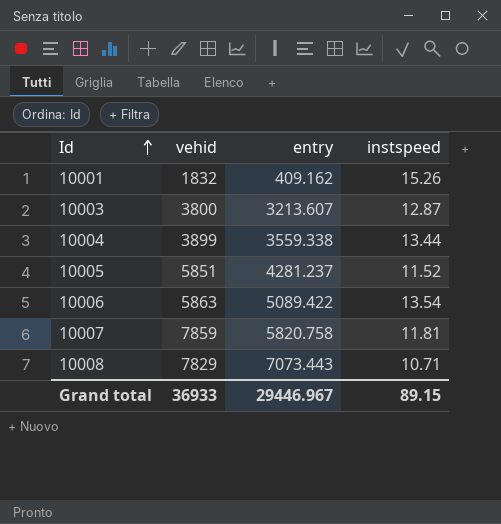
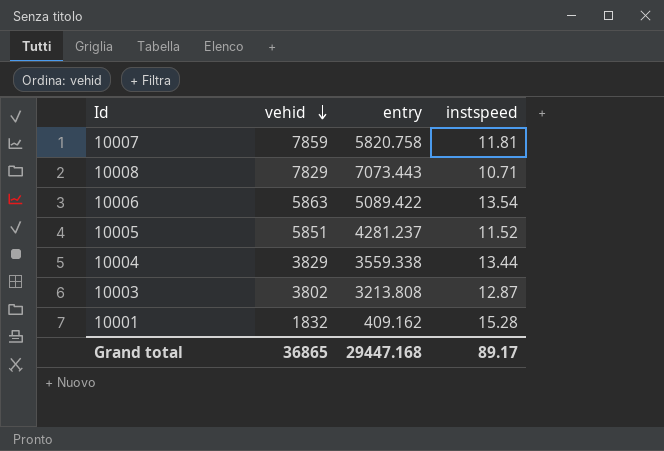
row order: Id ascending -> vehid descending
10004 | vehid: 3899 -> 3829
10003 | vehid: 3800 -> 3802
10003 | entry: 3213.607 -> 3213.808
10001 | instspeed: 15.26 -> 15.28
Grand total | vehid: 36933 -> 36865
Grand total | entry: 29446.967 -> 29447.168
Grand total | instspeed: 89.15 -> 89.17

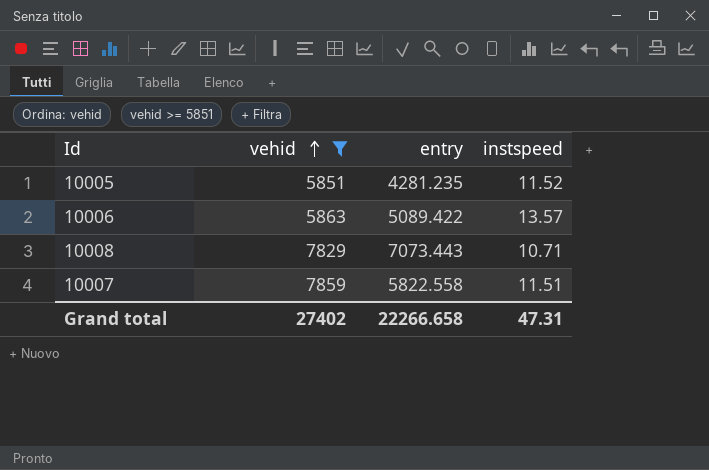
filter: none -> vehid >= 5851
row order: vehid descending -> vehid ascending
10005 | entry: 4281.237 -> 4281.235
10006 | instspeed: 13.54 -> 13.57
10007 | entry: 5820.758 -> 5822.558
10007 | instspeed: 11.81 -> 11.51
Grand total | vehid: 36865 -> 27402
Grand total | entry: 29447.168 -> 22266.658
Grand total | instspeed: 89.17 -> 47.31

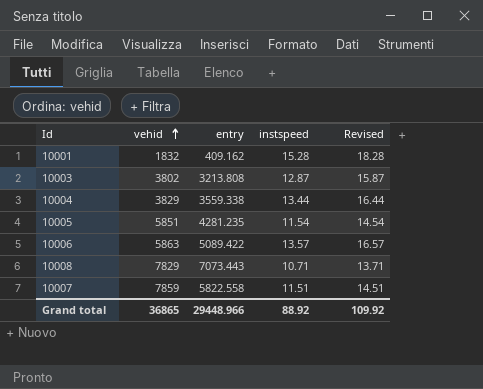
filter: vehid >= 5851 -> none
column Revised | formula: none -> [instspeed] + 3
10005 | instspeed: 11.52 -> 11.54
Grand total | vehid: 27402 -> 36865
Grand total | entry: 22266.658 -> 29448.966
Grand total | instspeed: 47.31 -> 88.92

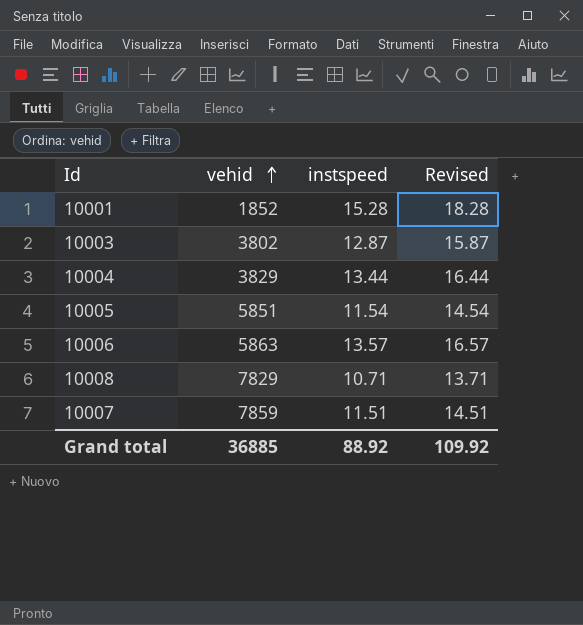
column entry | position: 3 -> none
10001 | vehid: 1832 -> 1852
Grand total | vehid: 36865 -> 36885

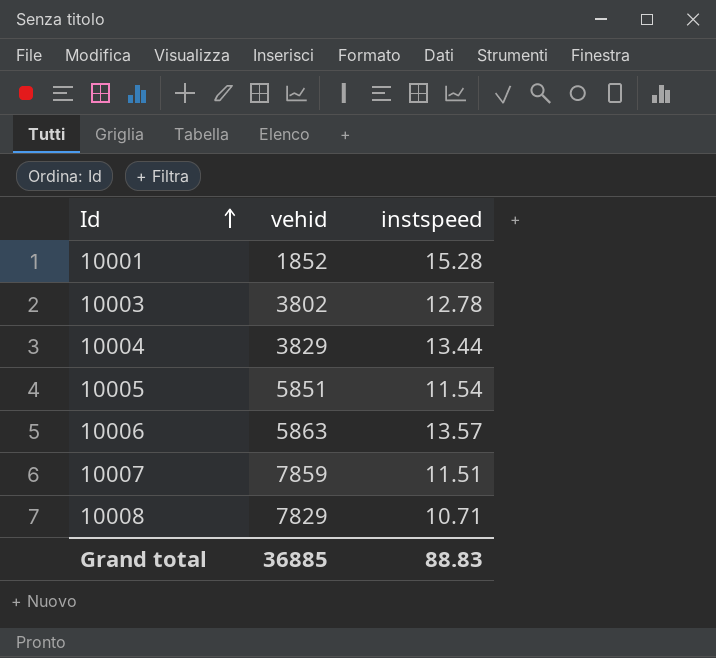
row order: vehid ascending -> Id ascending
column Revised | formula: [instspeed] + 3 -> none
10003 | instspeed: 12.87 -> 12.78
Grand total | instspeed: 88.92 -> 88.83

